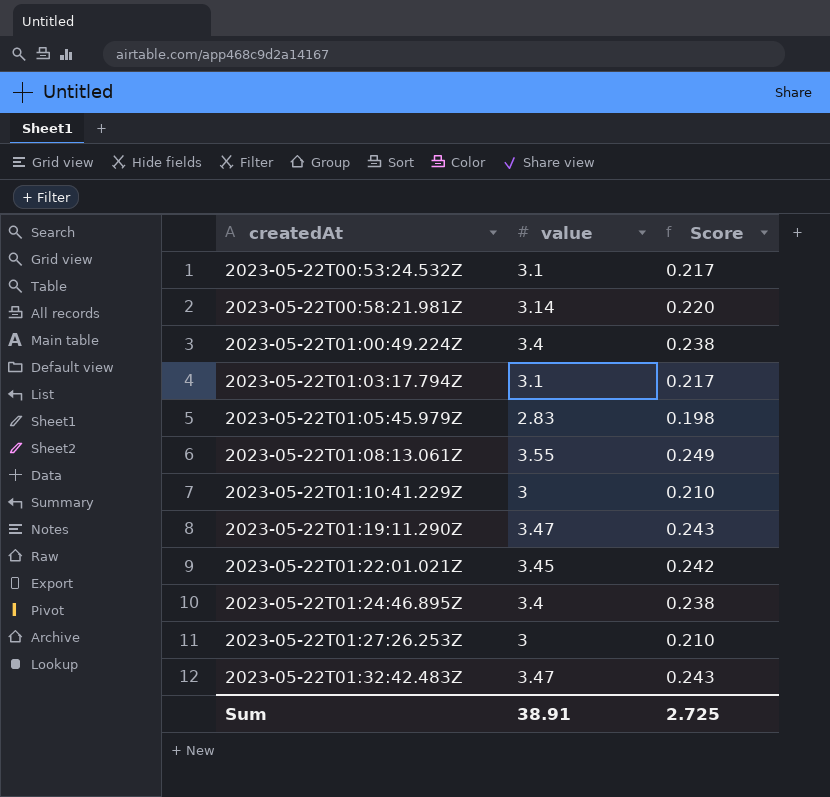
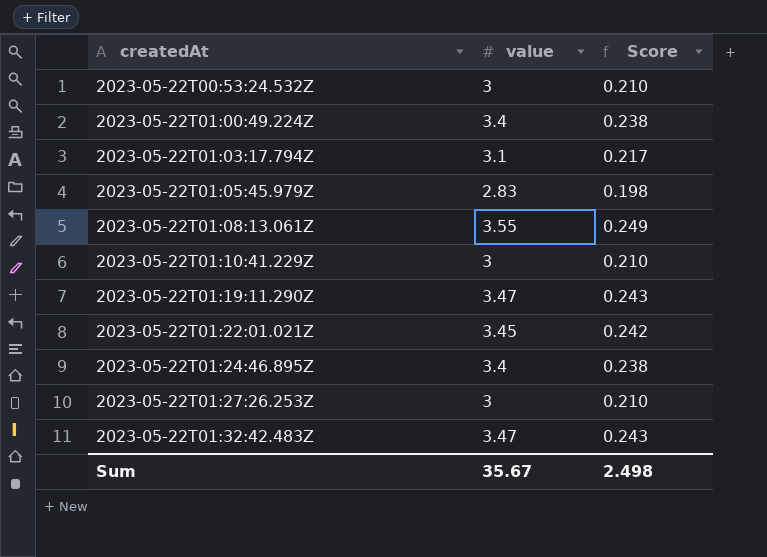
row 2023-05-22T00:58:21.981Z: 3.14 | 0.220 -> none
2023-05-22T00:53:24.532Z | value: 3.1 -> 3
2023-05-22T00:53:24.532Z | Score: 0.217 -> 0.210
Sum | value: 38.91 -> 35.67
Sum | Score: 2.725 -> 2.498

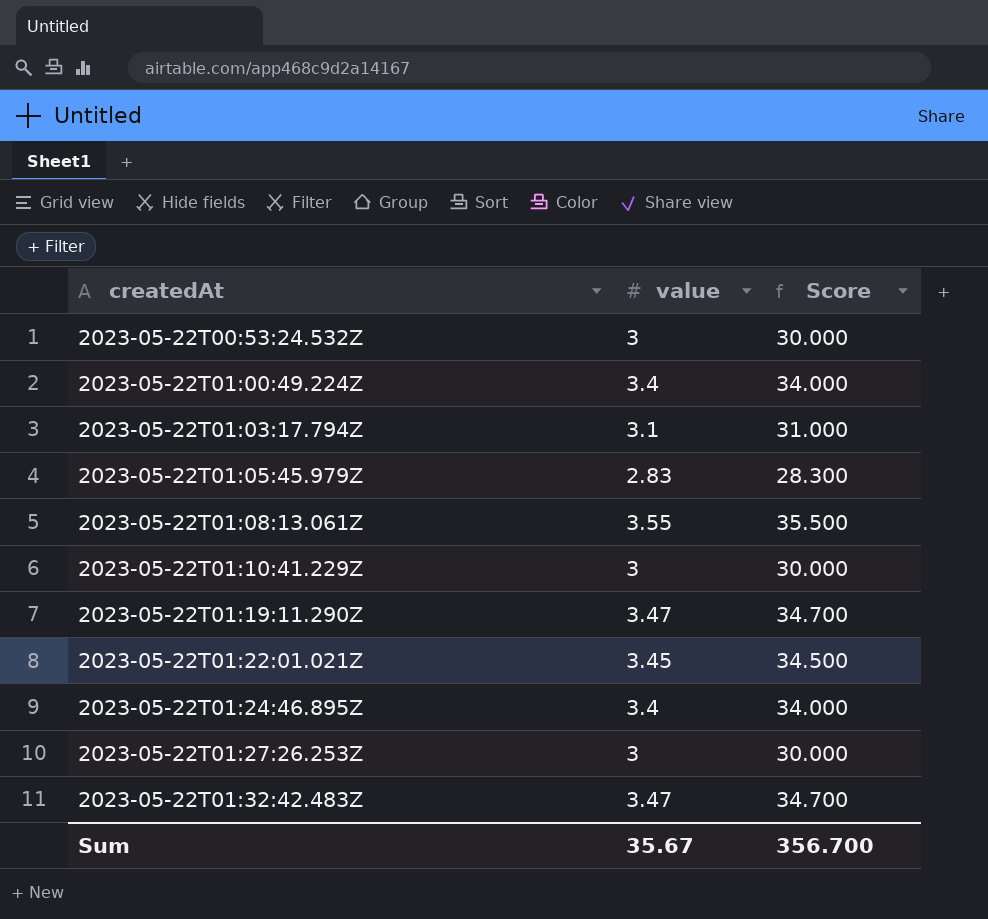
column Score | formula: [value] * 0.07 -> [value] * 10
Sum | Score: 2.498 -> 356.700

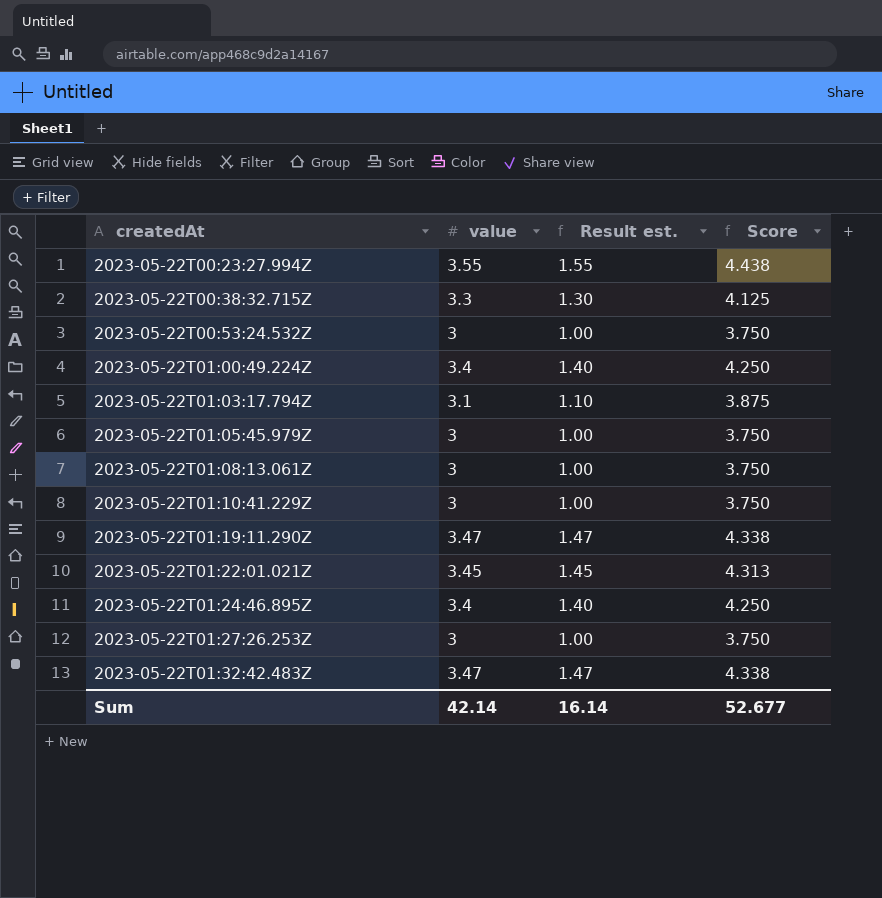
column Result est. | formula: none -> [value] - 2
column Score | formula: [value] * 10 -> [value] * 1.25
row 2023-05-22T00:23:27.994Z: none -> 3.55 | 1.55 | 4.438
row 2023-05-22T00:38:32.715Z: none -> 3.3 | 1.30 | 4.125
2023-05-22T01:05:45.979Z | value: 2.83 -> 3
2023-05-22T01:08:13.061Z | value: 3.55 -> 3
Sum | value: 35.67 -> 42.14
Sum | Score: 356.700 -> 52.677

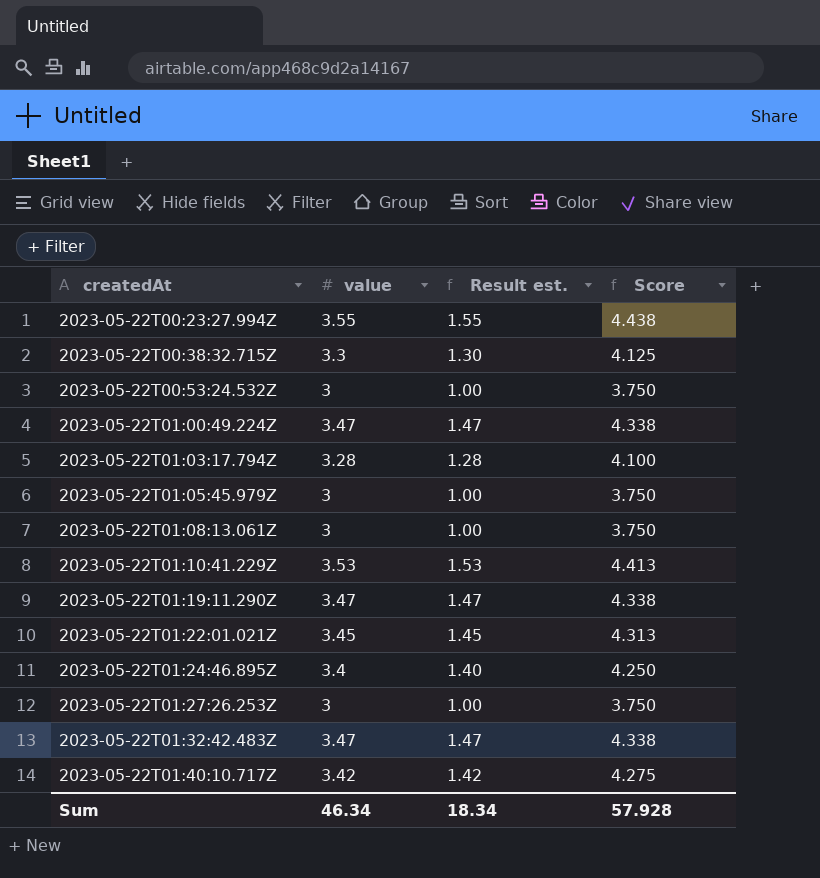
2023-05-22T01:00:49.224Z | value: 3.4 -> 3.47
2023-05-22T01:00:49.224Z | Result est.: 1.40 -> 1.47
2023-05-22T01:00:49.224Z | Score: 4.250 -> 4.338
2023-05-22T01:03:17.794Z | value: 3.1 -> 3.28
2023-05-22T01:03:17.794Z | Result est.: 1.10 -> 1.28
2023-05-22T01:03:17.794Z | Score: 3.875 -> 4.100
2023-05-22T01:10:41.229Z | value: 3 -> 3.53
2023-05-22T01:10:41.229Z | Result est.: 1.00 -> 1.53
2023-05-22T01:10:41.229Z | Score: 3.750 -> 4.413
row 2023-05-22T01:40:10.717Z: none -> 3.42 | 1.42 | 4.275
Sum | value: 42.14 -> 46.34
Sum | Result est.: 16.14 -> 18.34
Sum | Score: 52.677 -> 57.928

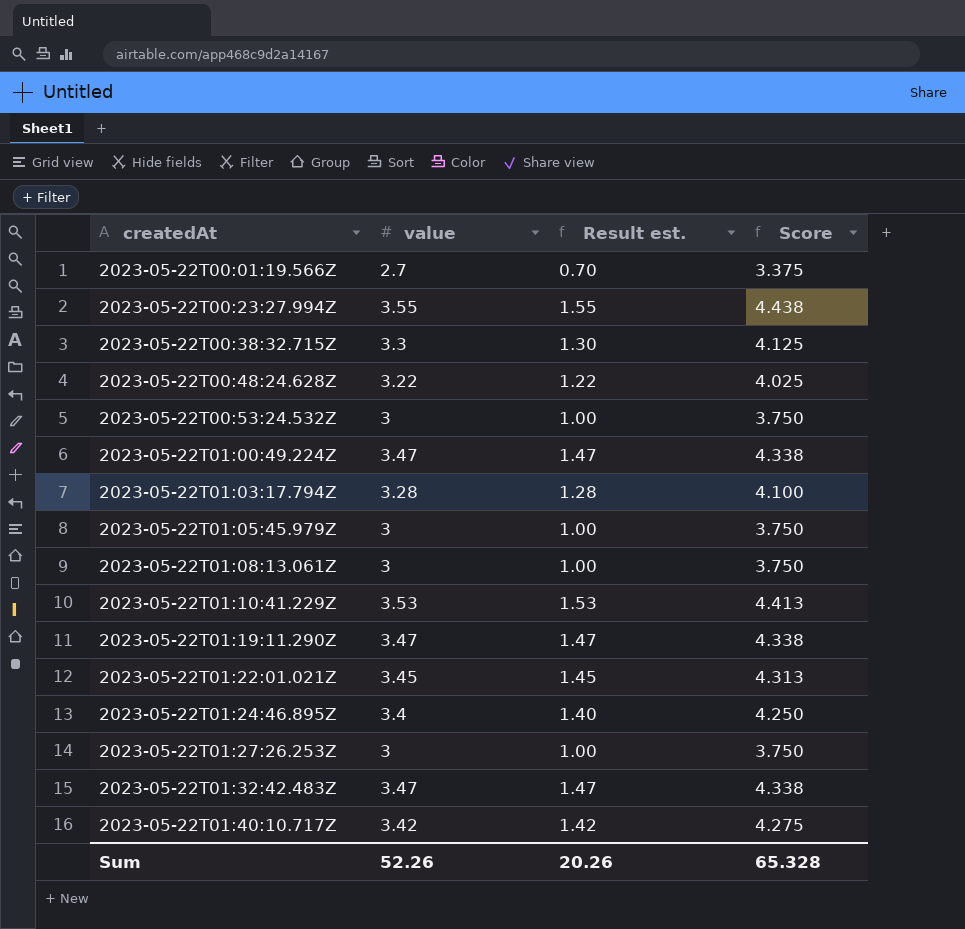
row 2023-05-22T00:01:19.566Z: none -> 2.7 | 0.70 | 3.375
row 2023-05-22T00:48:24.628Z: none -> 3.22 | 1.22 | 4.025
Sum | value: 46.34 -> 52.26
Sum | Result est.: 18.34 -> 20.26
Sum | Score: 57.928 -> 65.328

